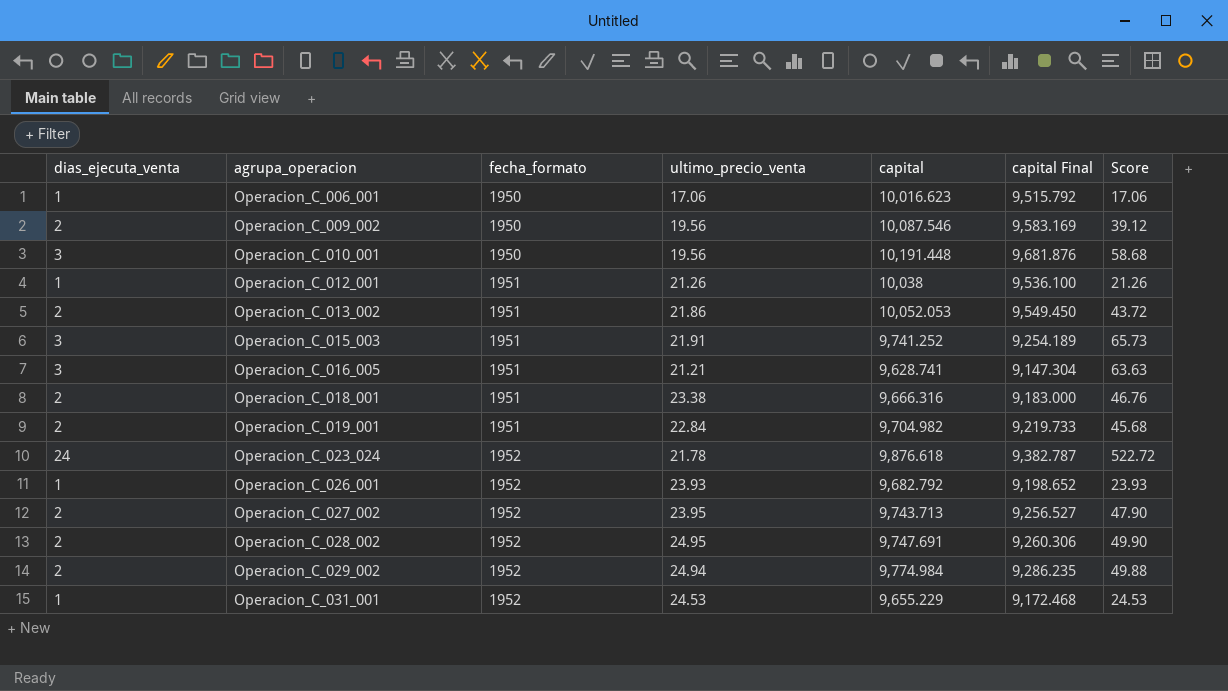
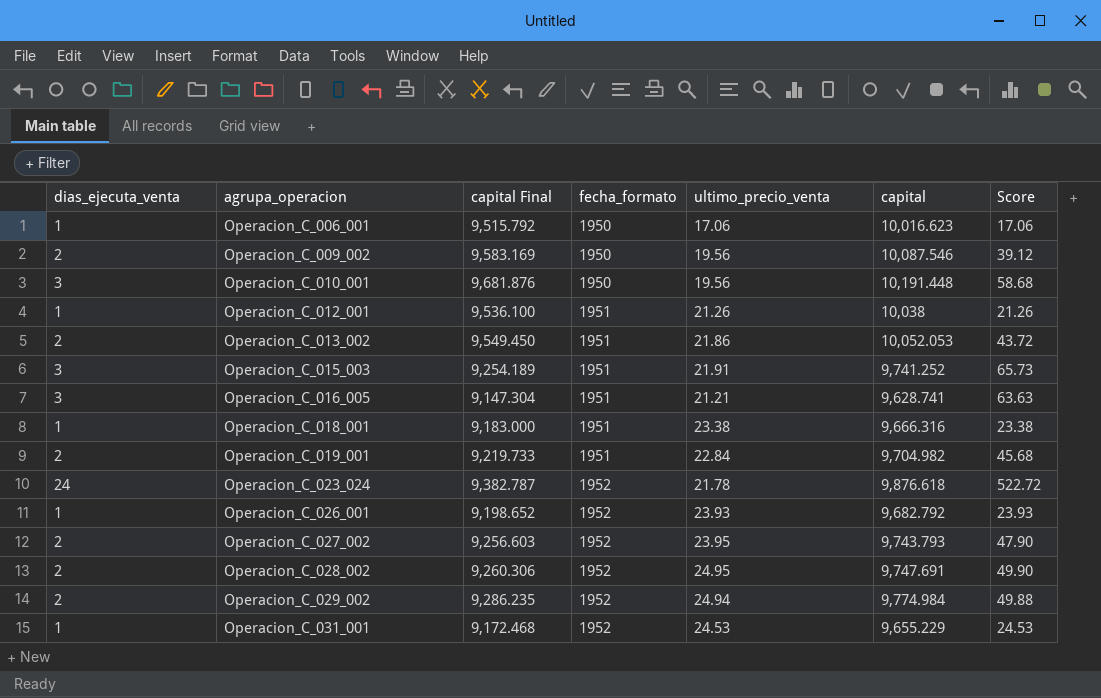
column capital Final | position: 6 -> 3
Operacion_C_018_001 | dias_ejecuta_venta: 2 -> 1
Operacion_C_018_001 | Score: 46.76 -> 23.38
Operacion_C_027_002 | capital Final: 9,256.527 -> 9,256.603
Operacion_C_027_002 | capital: 9,743.713 -> 9,743.793

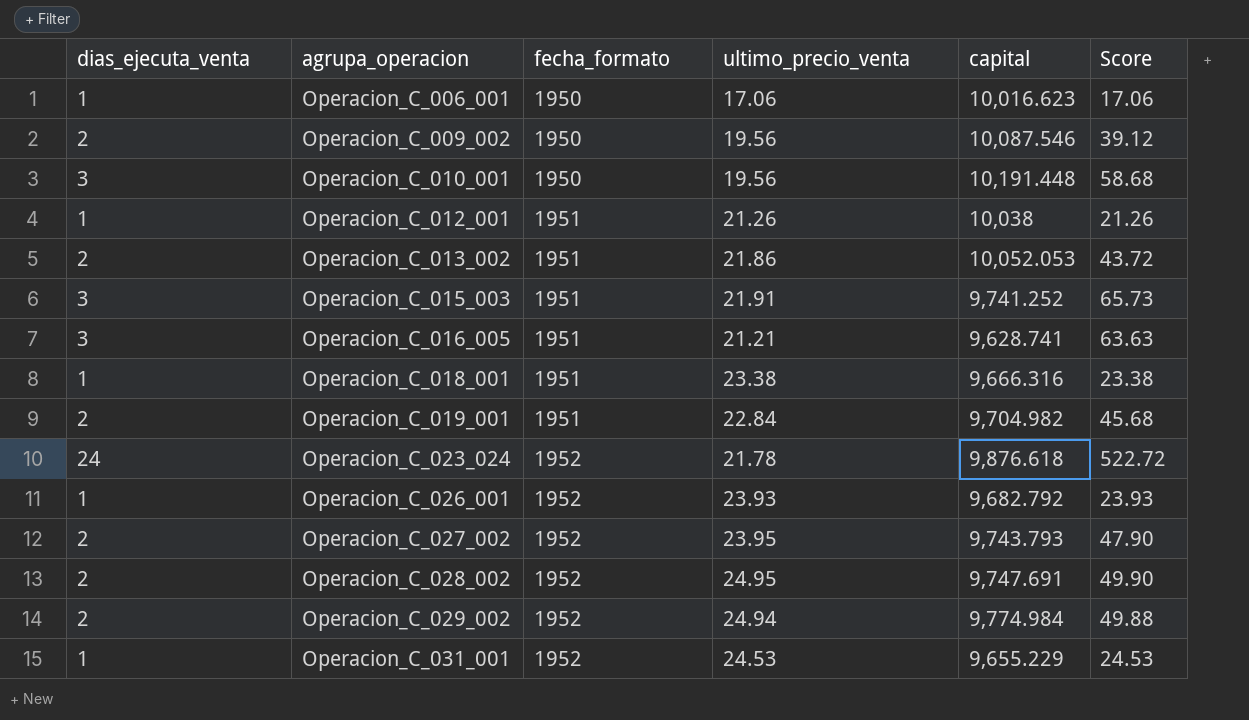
column capital Final | formula: [capital] * 0.95 -> none

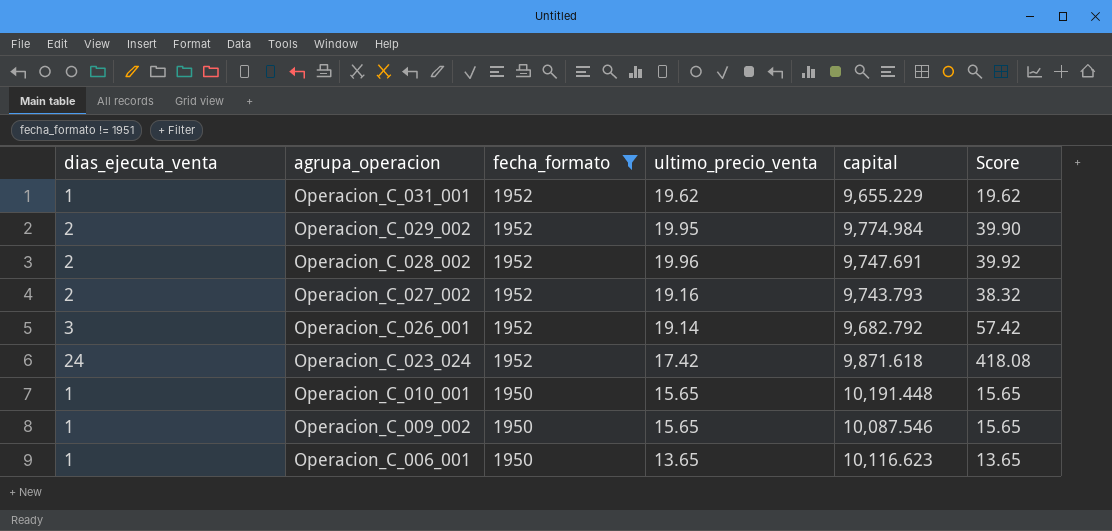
filter: none -> fecha_formato != 1951
row order: agrupa_operacion ascending -> agrupa_operacion descending
Operacion_C_031_001 | ultimo_precio_venta: 24.53 -> 19.62
Operacion_C_031_001 | Score: 24.53 -> 19.62
Operacion_C_029_002 | ultimo_precio_venta: 24.94 -> 19.95
Operacion_C_029_002 | Score: 49.88 -> 39.90
Operacion_C_028_002 | ultimo_precio_venta: 24.95 -> 19.96
Operacion_C_028_002 | Score: 49.90 -> 39.92
Operacion_C_027_002 | ultimo_precio_venta: 23.95 -> 19.16
Operacion_C_027_002 | Score: 47.90 -> 38.32
Operacion_C_026_001 | dias_ejecuta_venta: 1 -> 3
Operacion_C_026_001 | ultimo_precio_venta: 23.93 -> 19.14
Operacion_C_026_001 | Score: 23.93 -> 57.42
Operacion_C_023_024 | ultimo_precio_venta: 21.78 -> 17.42
Operacion_C_023_024 | capital: 9,876.618 -> 9,871.618
Operacion_C_023_024 | Score: 522.72 -> 418.08
Operacion_C_010_001 | dias_ejecuta_venta: 3 -> 1
Operacion_C_010_001 | ultimo_precio_venta: 19.56 -> 15.65
Operacion_C_010_001 | Score: 58.68 -> 15.65
Operacion_C_009_002 | dias_ejecuta_venta: 2 -> 1
Operacion_C_009_002 | ultimo_precio_venta: 19.56 -> 15.65
Operacion_C_009_002 | Score: 39.12 -> 15.65
Operacion_C_006_001 | ultimo_precio_venta: 17.06 -> 13.65
Operacion_C_006_001 | capital: 10,016.623 -> 10,116.623
Operacion_C_006_001 | Score: 17.06 -> 13.65

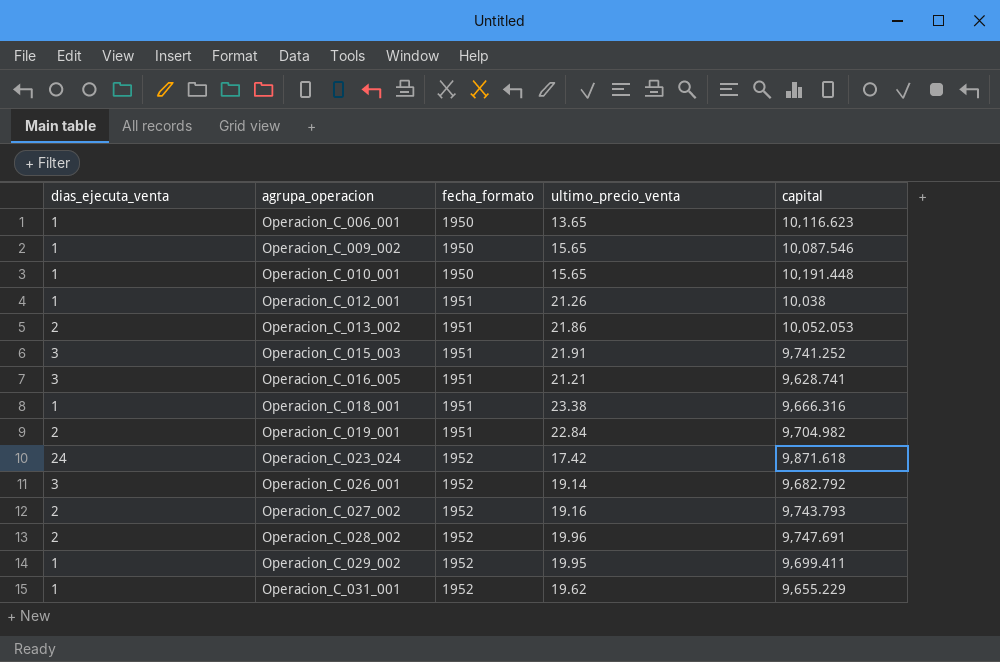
filter: fecha_formato != 1951 -> none
row order: agrupa_operacion descending -> agrupa_operacion ascending
column Score | formula: [dias_ejecuta_venta] * [ultimo_precio_venta] -> none
Operacion_C_029_002 | dias_ejecuta_venta: 2 -> 1
Operacion_C_029_002 | capital: 9,774.984 -> 9,699.411

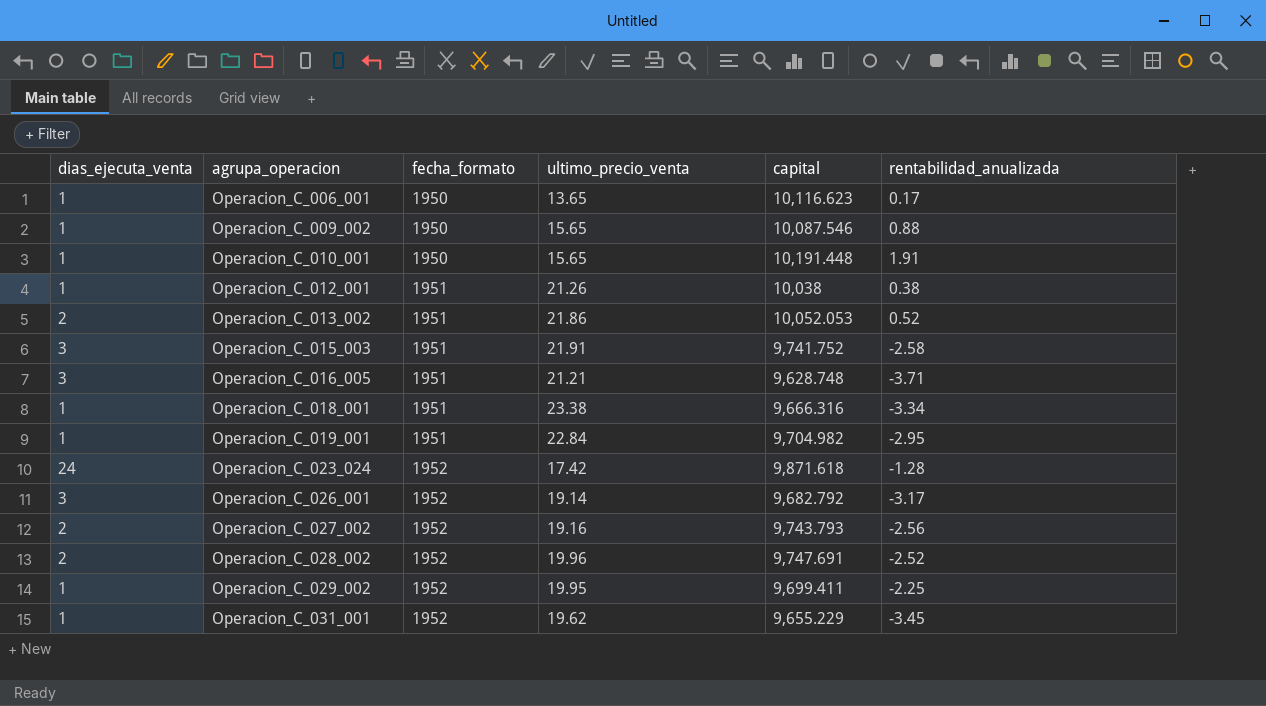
column rentabilidad_anualizada | position: none -> 6
Operacion_C_015_003 | capital: 9,741.252 -> 9,741.752
Operacion_C_016_005 | capital: 9,628.741 -> 9,628.748
Operacion_C_019_001 | dias_ejecuta_venta: 2 -> 1

